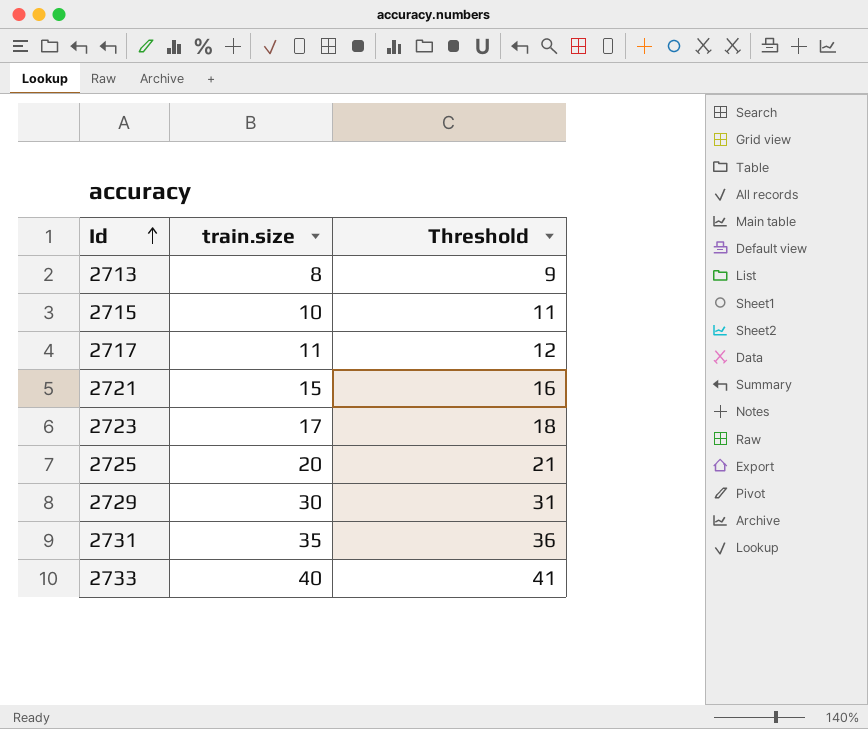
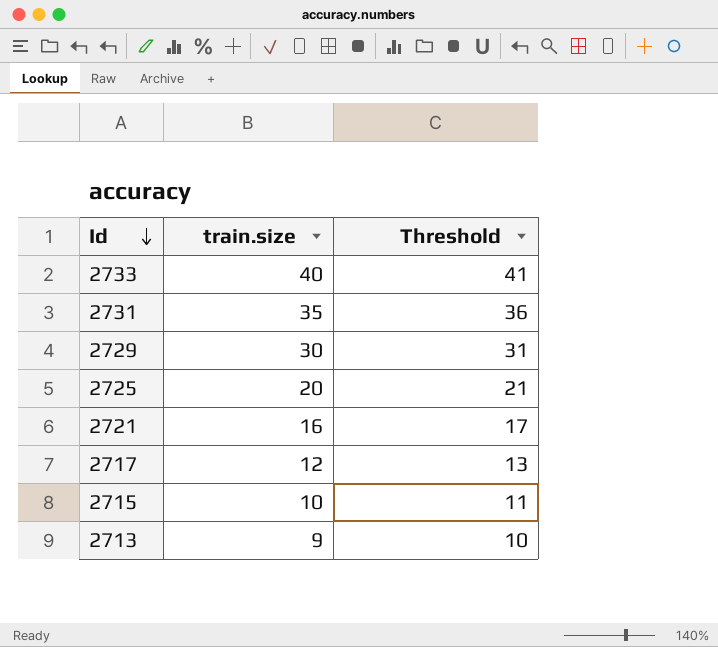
row order: Id ascending -> Id descending
row 2723: 17 | 18 -> none
2721 | train.size: 15 -> 16
2721 | Threshold: 16 -> 17
2717 | train.size: 11 -> 12
2717 | Threshold: 12 -> 13
2713 | train.size: 8 -> 9
2713 | Threshold: 9 -> 10

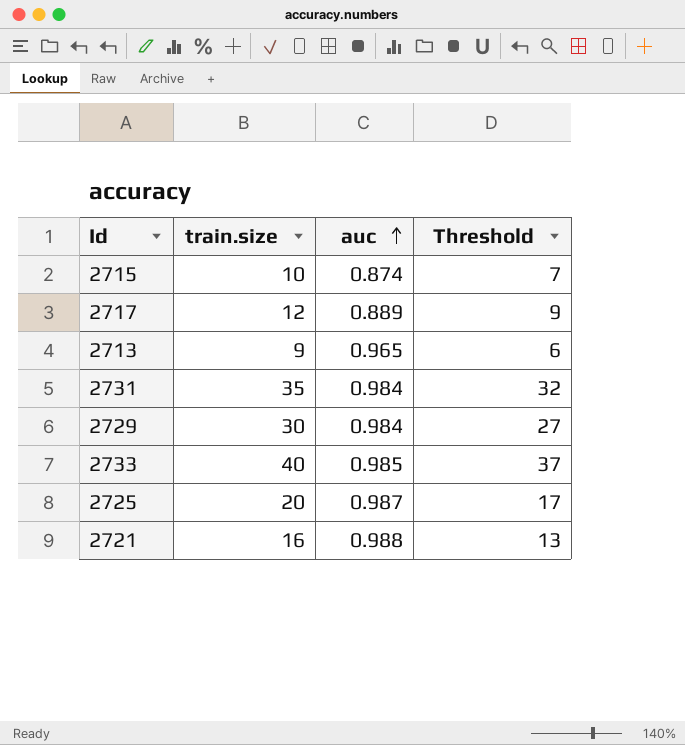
row order: Id descending -> auc ascending
column auc | position: none -> 3
column Threshold | formula: [train.size] + 1 -> [train.size] - 3

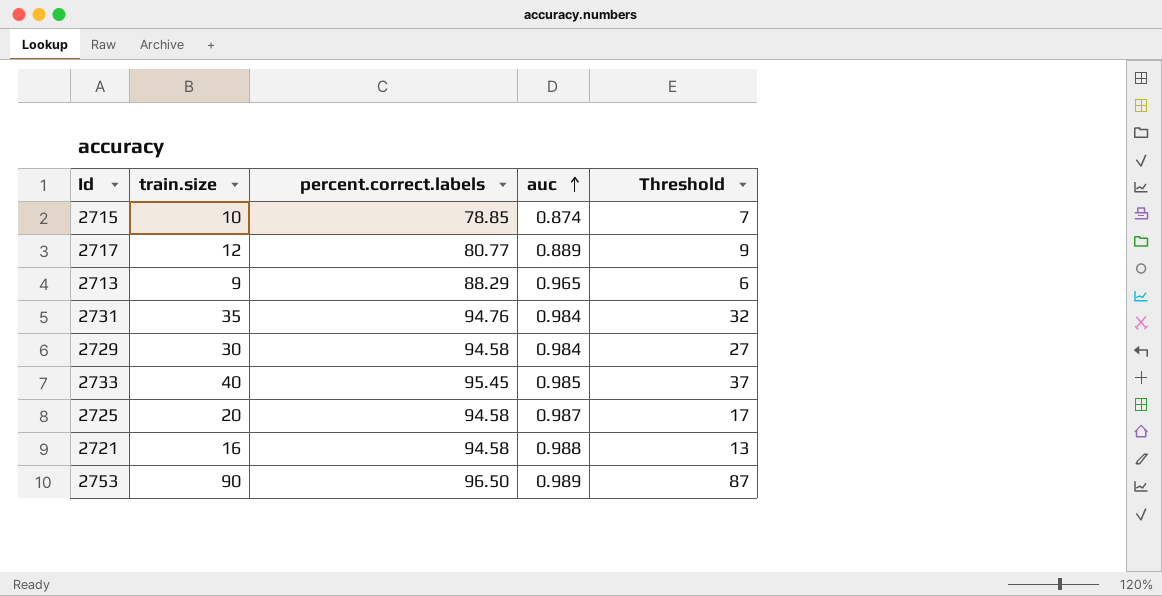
column percent.correct.labels | position: none -> 3
row 2753: none -> 90 | 96.50 | 0.989 | 87

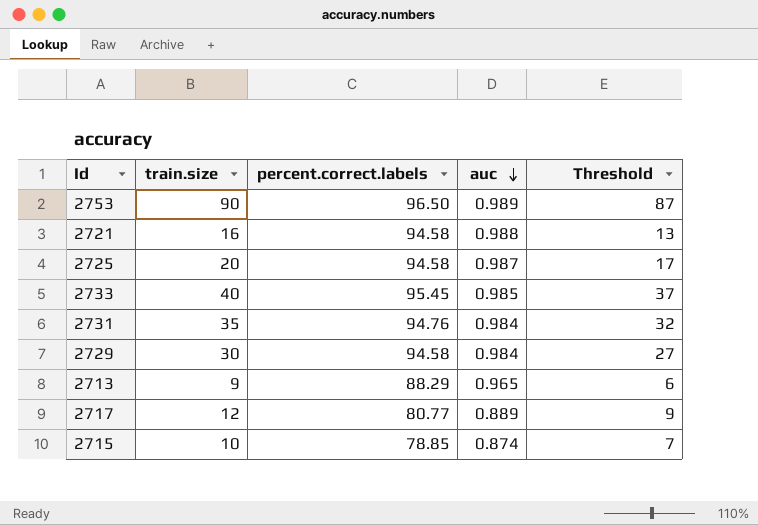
row order: auc ascending -> auc descending

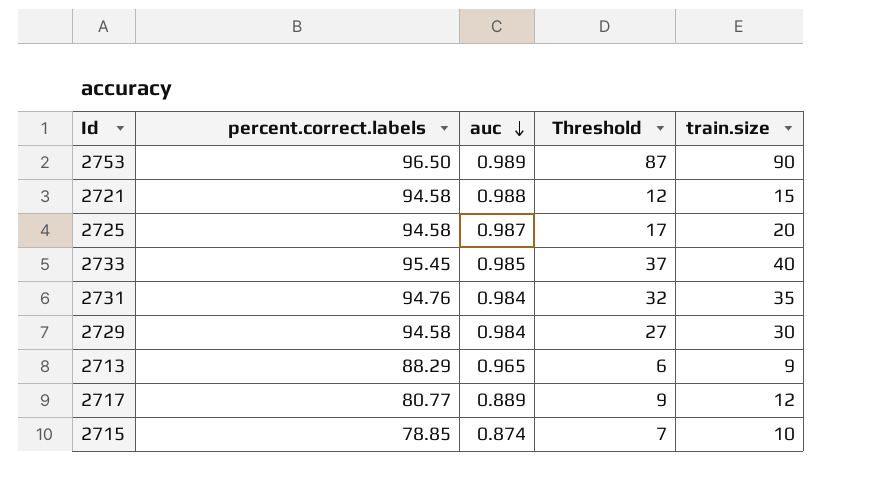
column train.size | position: 2 -> 5
2721 | Threshold: 13 -> 12
2721 | train.size: 16 -> 15

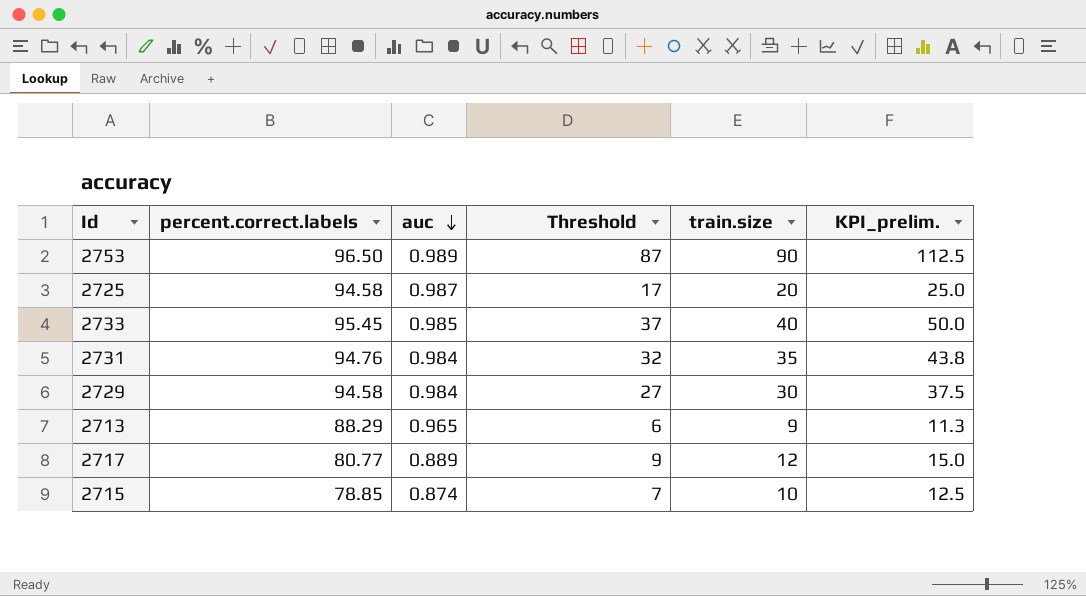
column KPI_prelim. | formula: none -> [train.size] * 1.25
row 2721: 94.58 | 0.988 | 12 | 15 -> none

